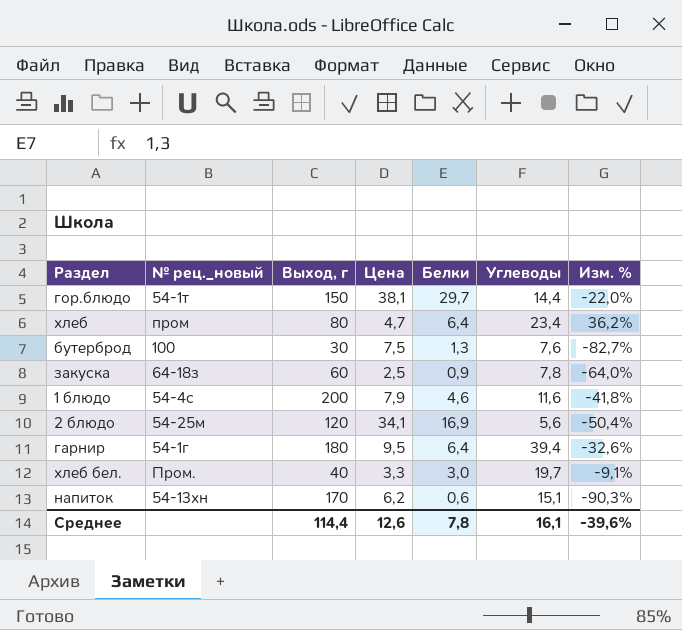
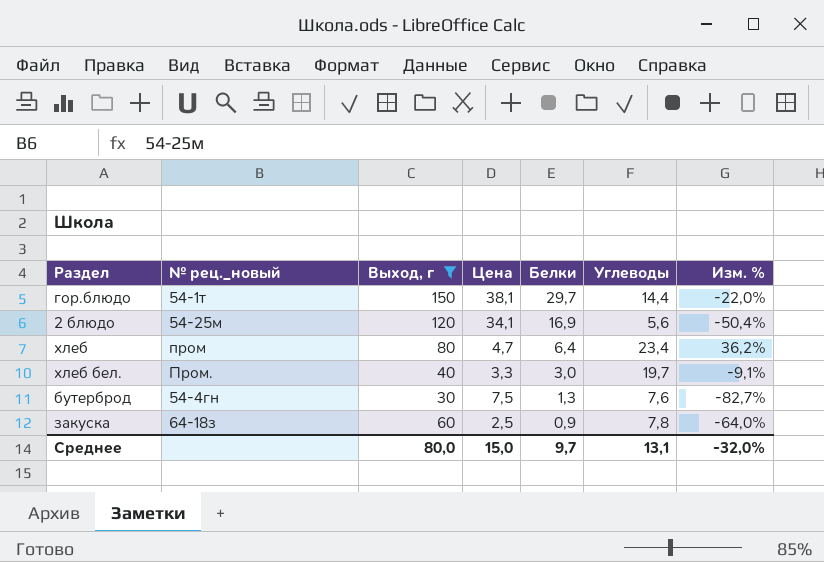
filter: none -> Выход, г <= 150
row order: none -> Белки descending
бутерброд | № рец._новый: 100 -> 54-4гн
Среднее | Выход, г: 114,4 -> 80,0
Среднее | Цена: 12,6 -> 15,0
Среднее | Белки: 7,8 -> 9,7
Среднее | Углеводы: 16,1 -> 13,1
Среднее | Изм. %: -39,6% -> -32,0%

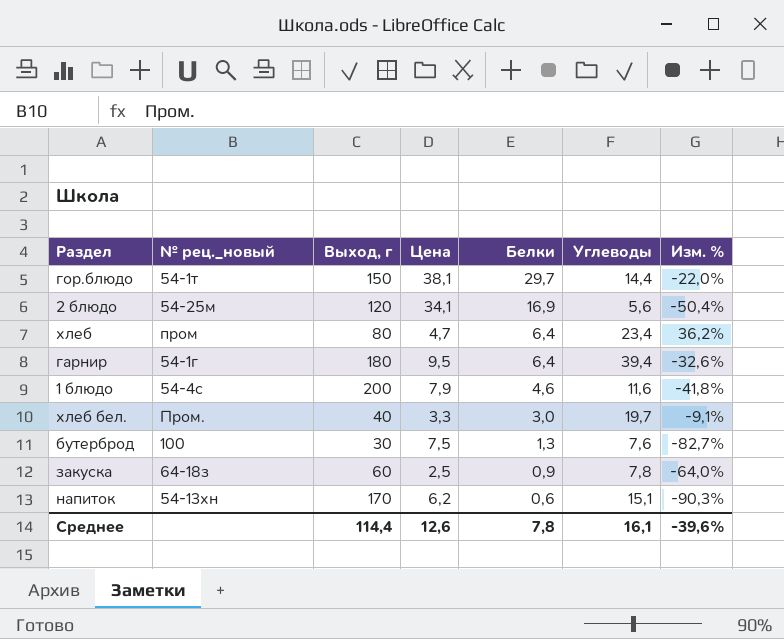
filter: Выход, г <= 150 -> none
бутерброд | № рец._новый: 54-4гн -> 100
Среднее | Выход, г: 80,0 -> 114,4
Среднее | Цена: 15,0 -> 12,6
Среднее | Белки: 9,7 -> 7,8
Среднее | Углеводы: 13,1 -> 16,1
Среднее | Изм. %: -32,0% -> -39,6%

